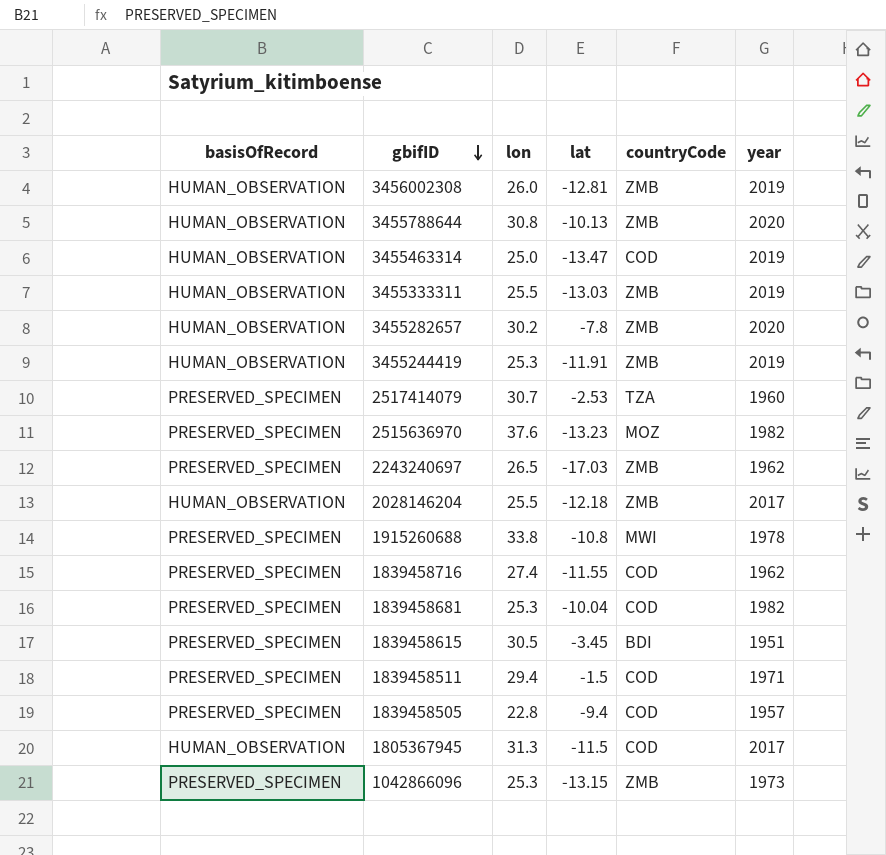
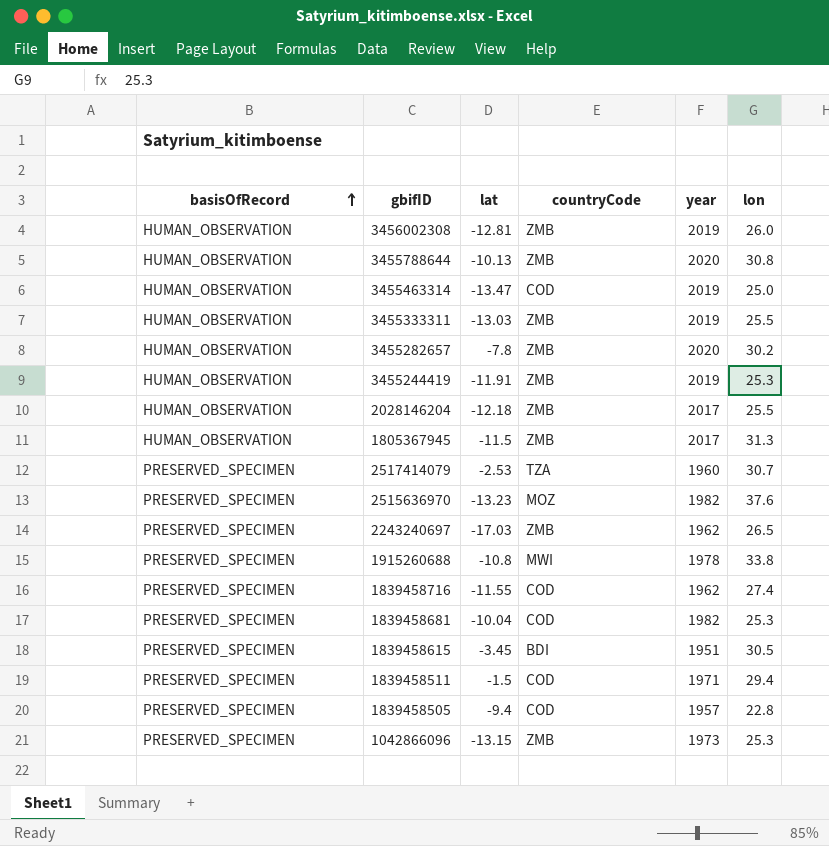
row order: gbifID descending -> basisOfRecord ascending
column lon | position: 3 -> 6
1805367945 | countryCode: COD -> ZMB

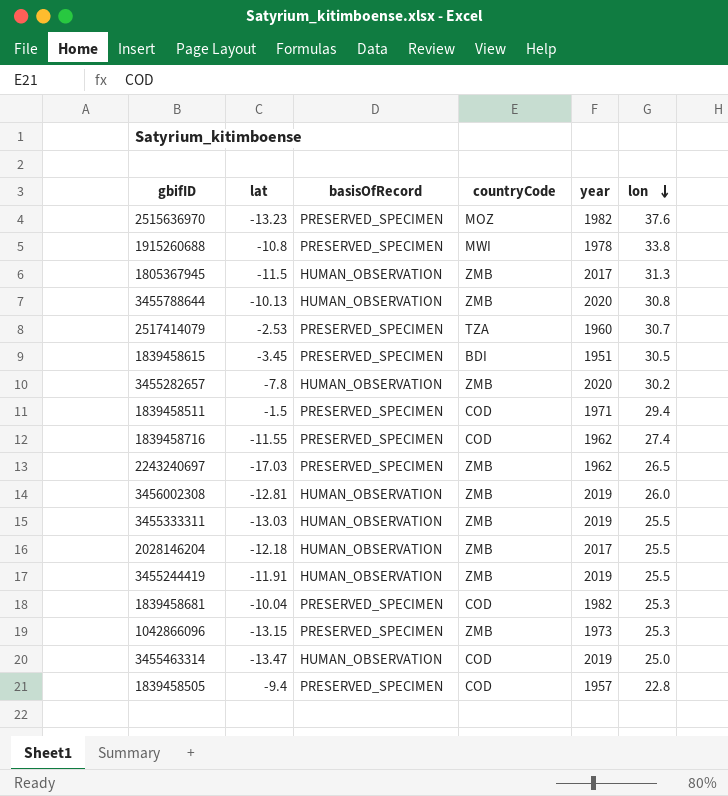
row order: basisOfRecord ascending -> lon descending
column basisOfRecord | position: 1 -> 3
3455244419 | lon: 25.3 -> 25.5

